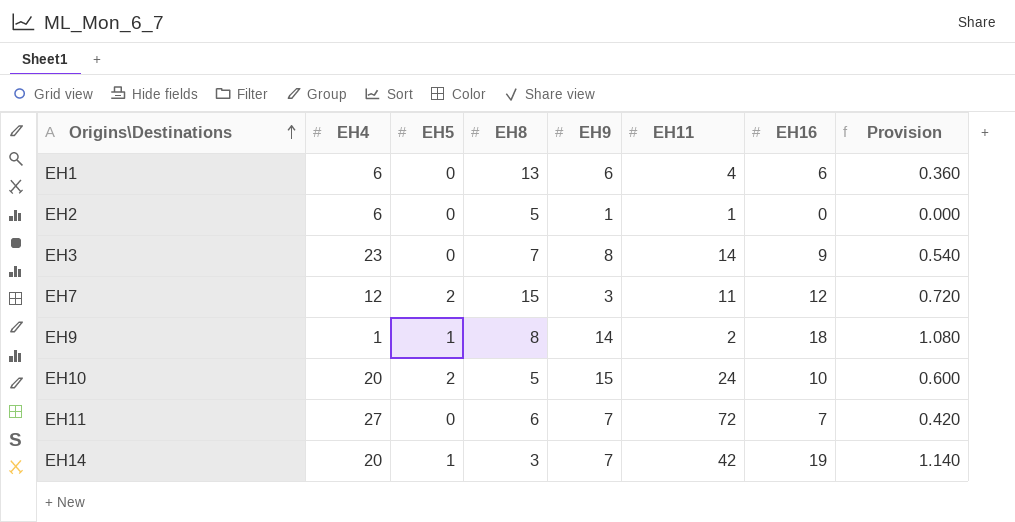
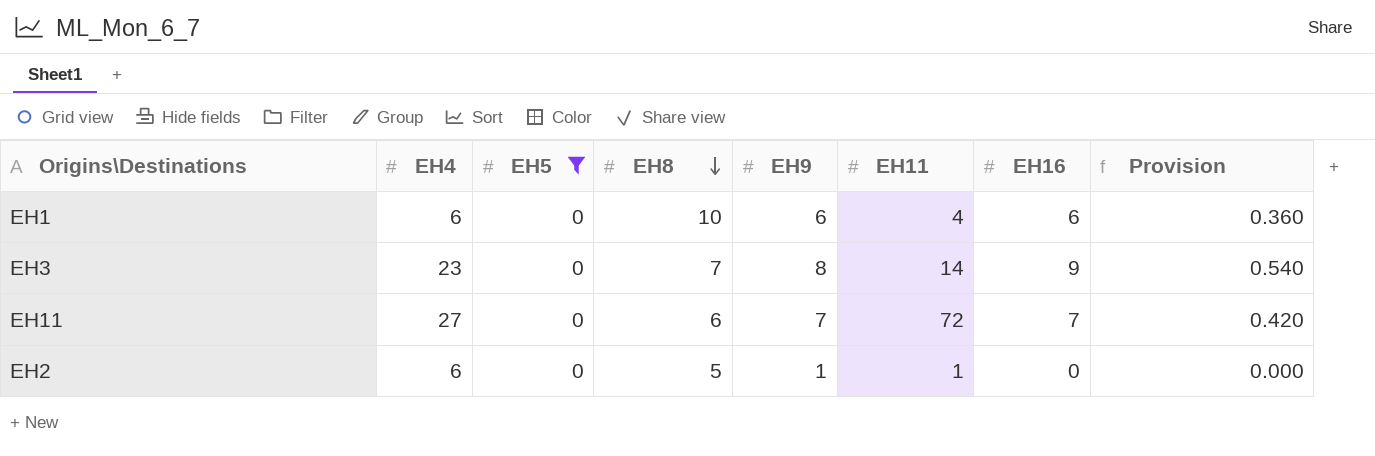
filter: none -> EH5 = 0
row order: Origins\Destinations ascending -> EH8 descending
EH1 | EH8: 13 -> 10

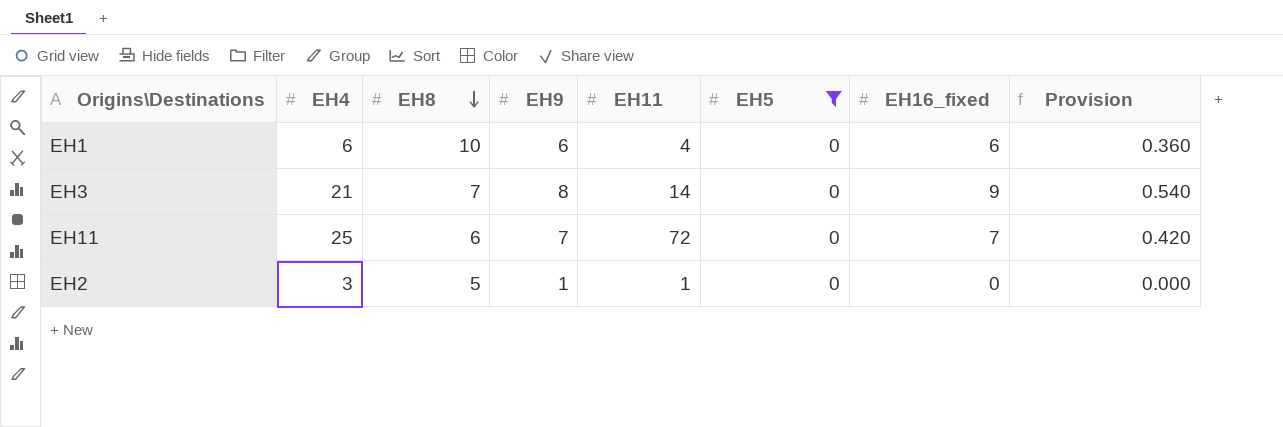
column EH5 | position: 3 -> 6
column name: EH16 -> EH16_fixed
EH3 | EH4: 23 -> 21
EH11 | EH4: 27 -> 25
EH2 | EH4: 6 -> 3

